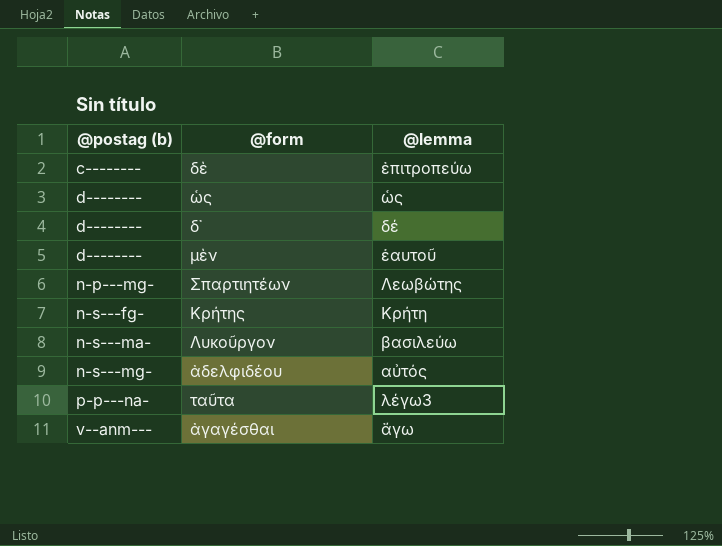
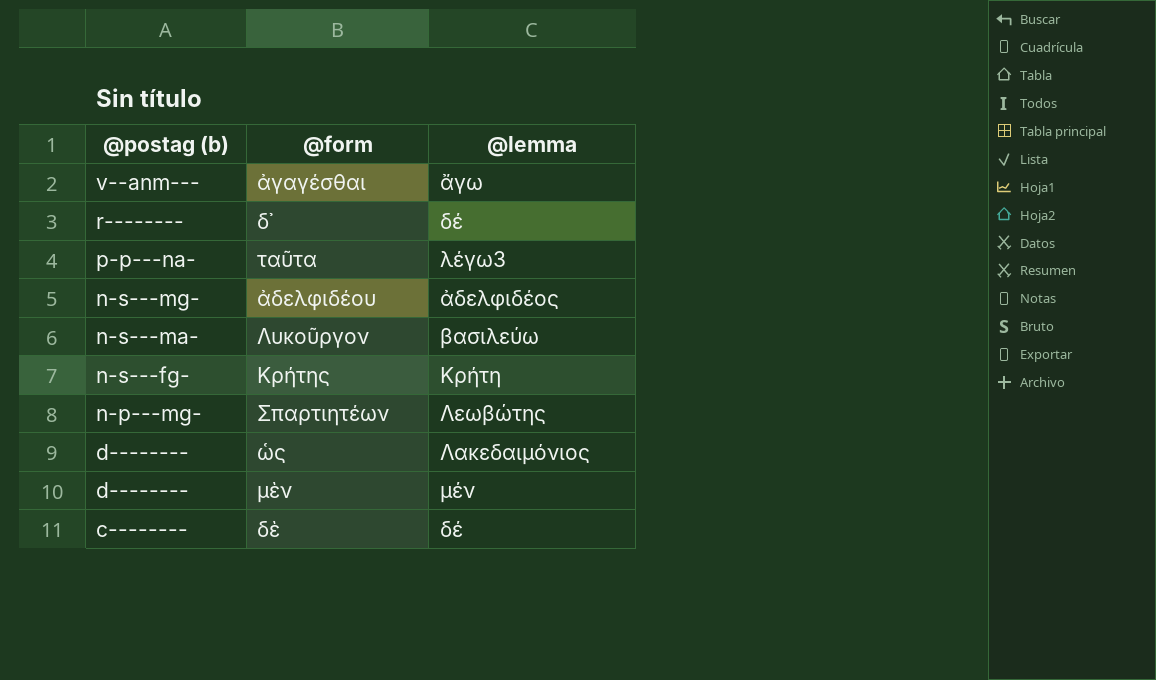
row order: @postag (b) ascending -> @postag (b) descending
δ᾽ | @postag (b): d-------- -> r--------
ἀδελφιδέου | @lemma: αὐτός -> ἀδελφιδέος
ὡς | @lemma: ὡς -> Λακεδαιμόνιος
μὲν | @lemma: ἑαυτοῦ -> μέν
δὲ | @lemma: ἐπιτροπεύω -> δέ

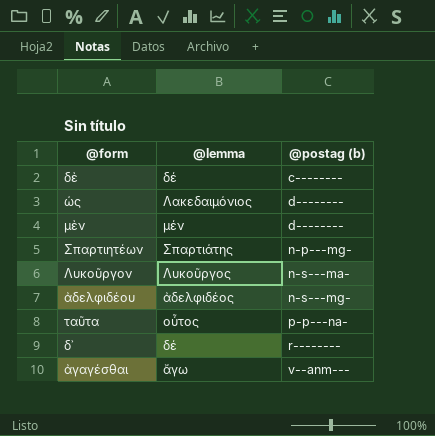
row order: @postag (b) descending -> @postag (b) ascending
column @postag (b) | position: 1 -> 3
row Κρήτης: n-s---fg- | Κρήτη -> none
Σπαρτιητέων | @lemma: Λεωβώτης -> Σπαρτιάτης
Λυκοῦργον | @lemma: βασιλεύω -> Λυκοῦργος
ταῦτα | @lemma: λέγω3 -> οὗτος

